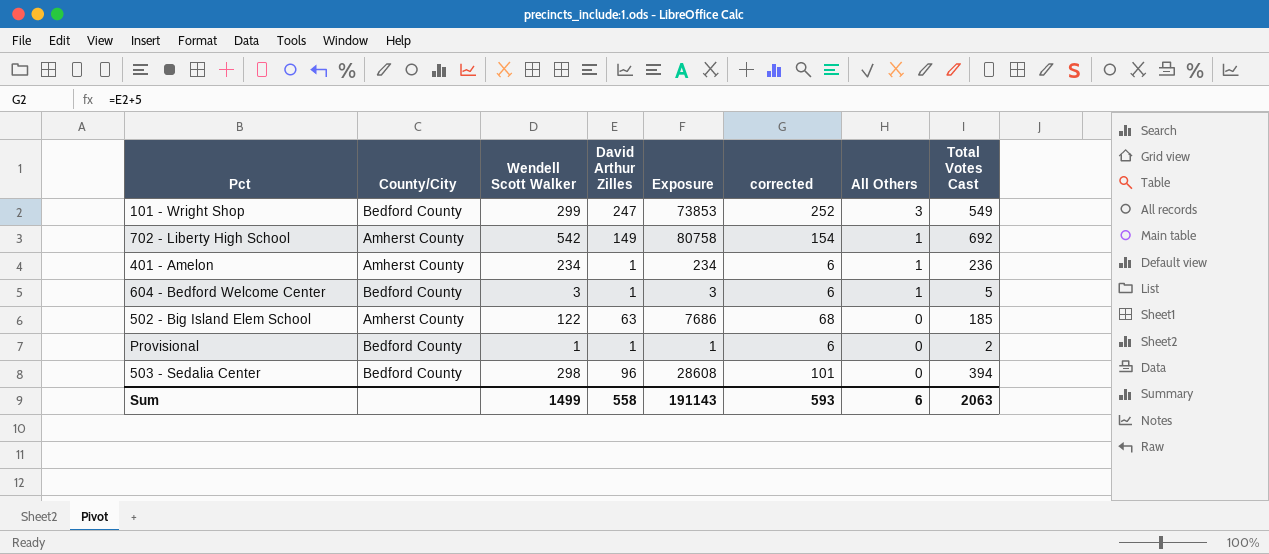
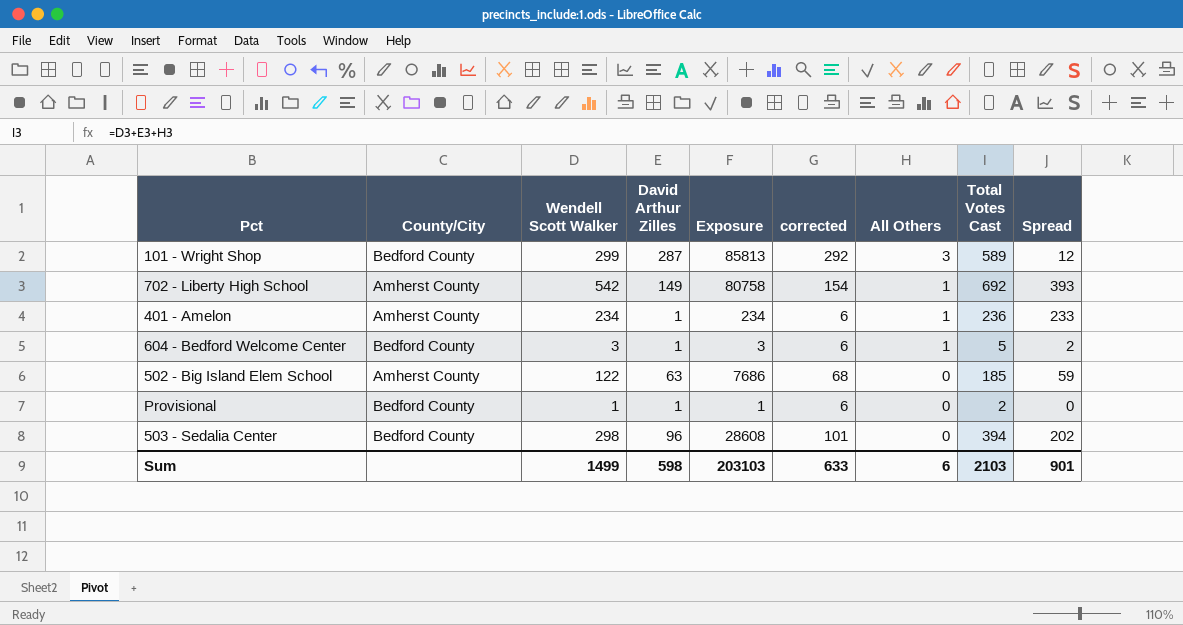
column Spread | formula: none -> [Wendell Scott Walker] - [David Arthur Zilles]
101 - Wright Shop | David Arthur Zilles: 247 -> 287
101 - Wright Shop | Exposure: 73853 -> 85813
101 - Wright Shop | corrected: 252 -> 292
101 - Wright Shop | Total Votes Cast: 549 -> 589
Sum | David Arthur Zilles: 558 -> 598
Sum | Exposure: 191143 -> 203103
Sum | corrected: 593 -> 633
Sum | Total Votes Cast: 2063 -> 2103

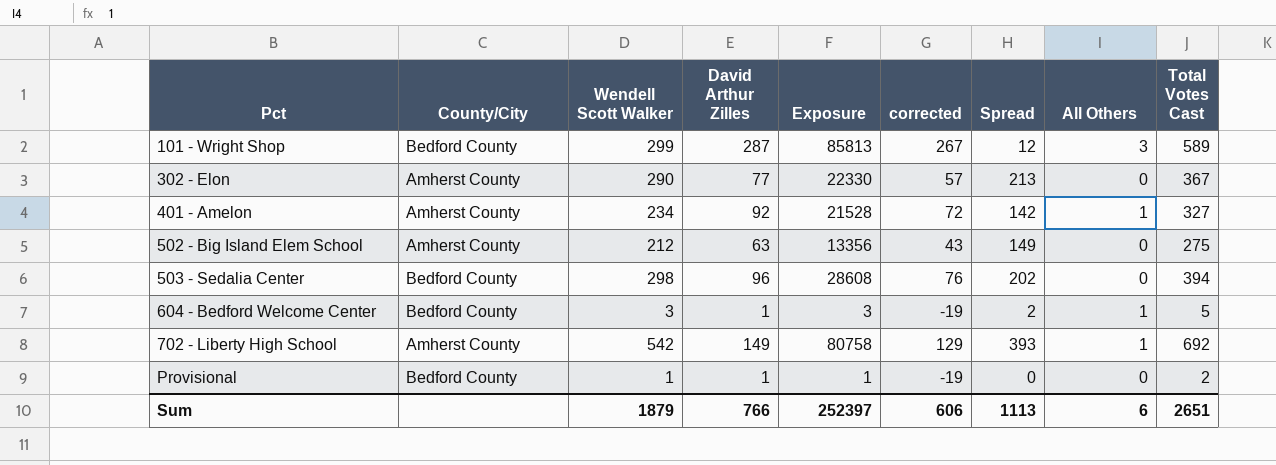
row order: All Others descending -> Pct ascending
column corrected | formula: [David Arthur Zilles] + 5 -> [David Arthur Zilles] - 20
column Spread | position: 9 -> 7
row 302 - Elon: none -> Amherst County | 290 | 77 | 22330 | 57 | 213 | 0 | 367
401 - Amelon | David Arthur Zilles: 1 -> 92
401 - Amelon | Exposure: 234 -> 21528
401 - Amelon | Spread: 233 -> 142
401 - Amelon | Total Votes Cast: 236 -> 327
502 - Big Island Elem School | Wendell Scott Walker: 122 -> 212
502 - Big Island Elem School | Exposure: 7686 -> 13356
502 - Big Island Elem School | Spread: 59 -> 149
502 - Big Island Elem School | Total Votes Cast: 185 -> 275
Sum | Wendell Scott Walker: 1499 -> 1879
Sum | David Arthur Zilles: 598 -> 766
Sum | Exposure: 203103 -> 252397
Sum | corrected: 633 -> 606
Sum | Spread: 901 -> 1113
Sum | Total Votes Cast: 2103 -> 2651

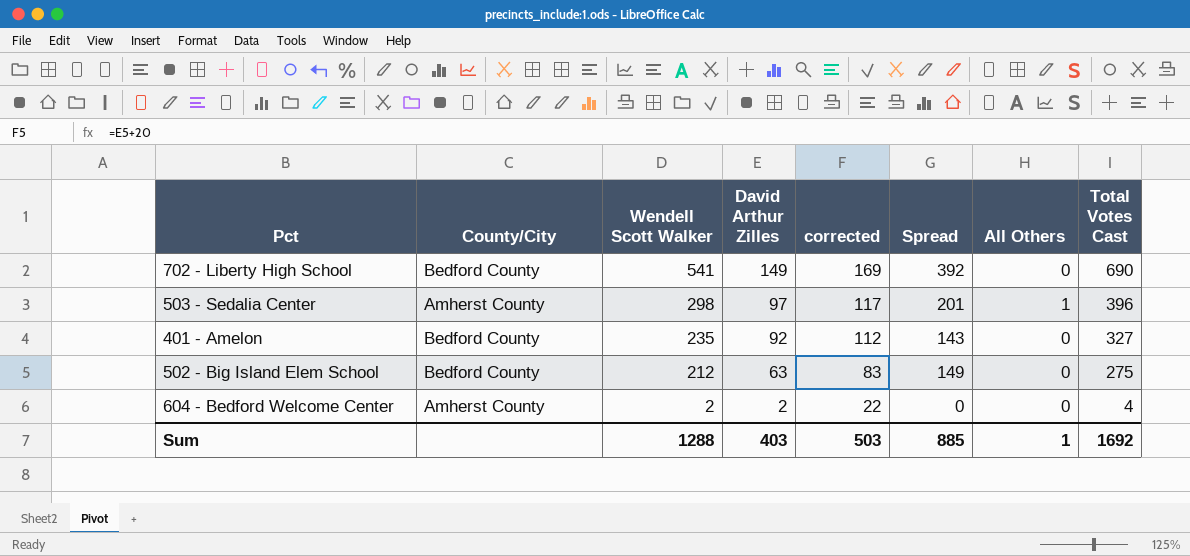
row order: Pct ascending -> Wendell Scott Walker descending
column Exposure | formula: [Wendell Scott Walker] * [David Arthur Zilles] -> none
column corrected | formula: [David Arthur Zilles] - 20 -> [David Arthur Zilles] + 20
row 101 - Wright Shop: Bedford County | 299 | 287 | 85813 | 267 | 12 | 3 | 589 -> none
row 302 - Elon: Amherst County | 290 | 77 | 22330 | 57 | 213 | 0 | 367 -> none
row Provisional: Bedford County | 1 | 1 | 1 | -19 | 0 | 0 | 2 -> none
702 - Liberty High School | County/City: Amherst County -> Bedford County
702 - Liberty High School | Wendell Scott Walker: 542 -> 541
702 - Liberty High School | Spread: 393 -> 392
702 - Liberty High School | All Others: 1 -> 0
702 - Liberty High School | Total Votes Cast: 692 -> 690
503 - Sedalia Center | County/City: Bedford County -> Amherst County
503 - Sedalia Center | David Arthur Zilles: 96 -> 97
503 - Sedalia Center | Spread: 202 -> 201
503 - Sedalia Center | All Others: 0 -> 1
503 - Sedalia Center | Total Votes Cast: 394 -> 396
401 - Amelon | County/City: Amherst County -> Bedford County
401 - Amelon | Wendell Scott Walker: 234 -> 235
401 - Amelon | Spread: 142 -> 143
401 - Amelon | All Others: 1 -> 0
502 - Big Island Elem School | County/City: Amherst County -> Bedford County
604 - Bedford Welcome Center | County/City: Bedford County -> Amherst County
604 - Bedford Welcome Center | Wendell Scott Walker: 3 -> 2
604 - Bedford Welcome Center | David Arthur Zilles: 1 -> 2
604 - Bedford Welcome Center | Spread: 2 -> 0
604 - Bedford Welcome Center | All Others: 1 -> 0
604 - Bedford Welcome Center | Total Votes Cast: 5 -> 4
Sum | Wendell Scott Walker: 1879 -> 1288
Sum | David Arthur Zilles: 766 -> 403
Sum | corrected: 606 -> 503
Sum | Spread: 1113 -> 885
Sum | All Others: 6 -> 1
Sum | Total Votes Cast: 2651 -> 1692

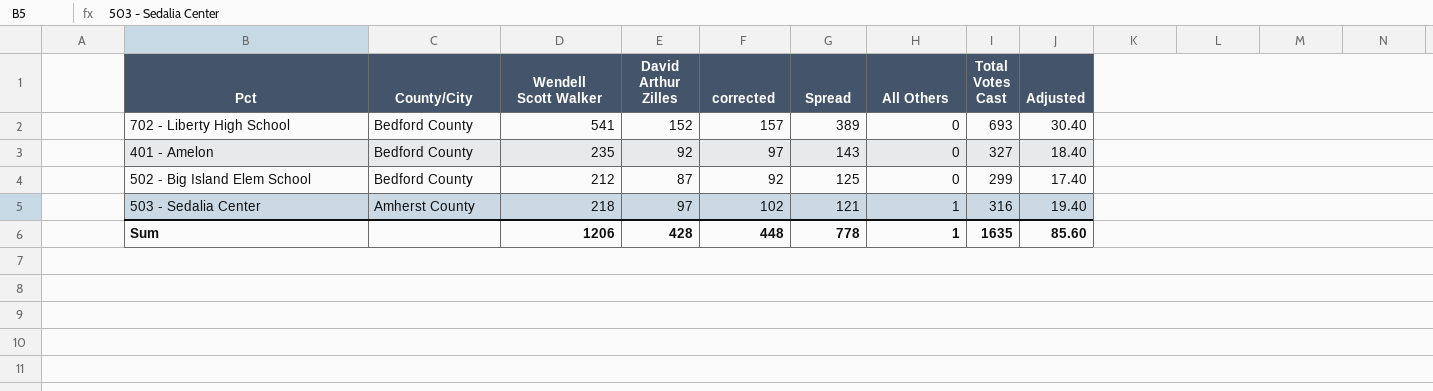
row order: Wendell Scott Walker descending -> County/City descending
column corrected | formula: [David Arthur Zilles] + 20 -> [David Arthur Zilles] + 5
column Adjusted | formula: none -> [David Arthur Zilles] * 0.2
row 604 - Bedford Welcome Center: Amherst County | 2 | 2 | 22 | 0 | 0 | 4 -> none
702 - Liberty High School | David Arthur Zilles: 149 -> 152
702 - Liberty High School | Spread: 392 -> 389
702 - Liberty High School | Total Votes Cast: 690 -> 693
502 - Big Island Elem School | David Arthur Zilles: 63 -> 87
502 - Big Island Elem School | Spread: 149 -> 125
502 - Big Island Elem School | Total Votes Cast: 275 -> 299
503 - Sedalia Center | Wendell Scott Walker: 298 -> 218
503 - Sedalia Center | Spread: 201 -> 121
503 - Sedalia Center | Total Votes Cast: 396 -> 316
Sum | Wendell Scott Walker: 1288 -> 1206
Sum | David Arthur Zilles: 403 -> 428
Sum | corrected: 503 -> 448
Sum | Spread: 885 -> 778
Sum | Total Votes Cast: 1692 -> 1635

